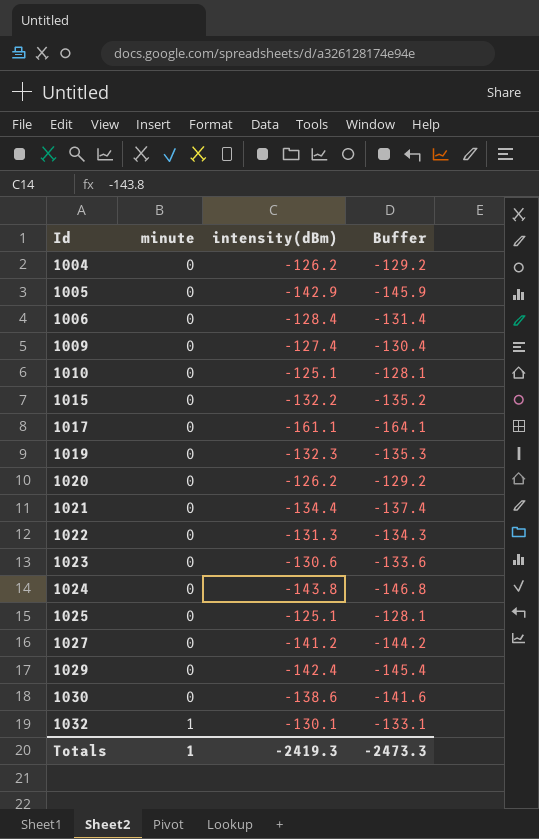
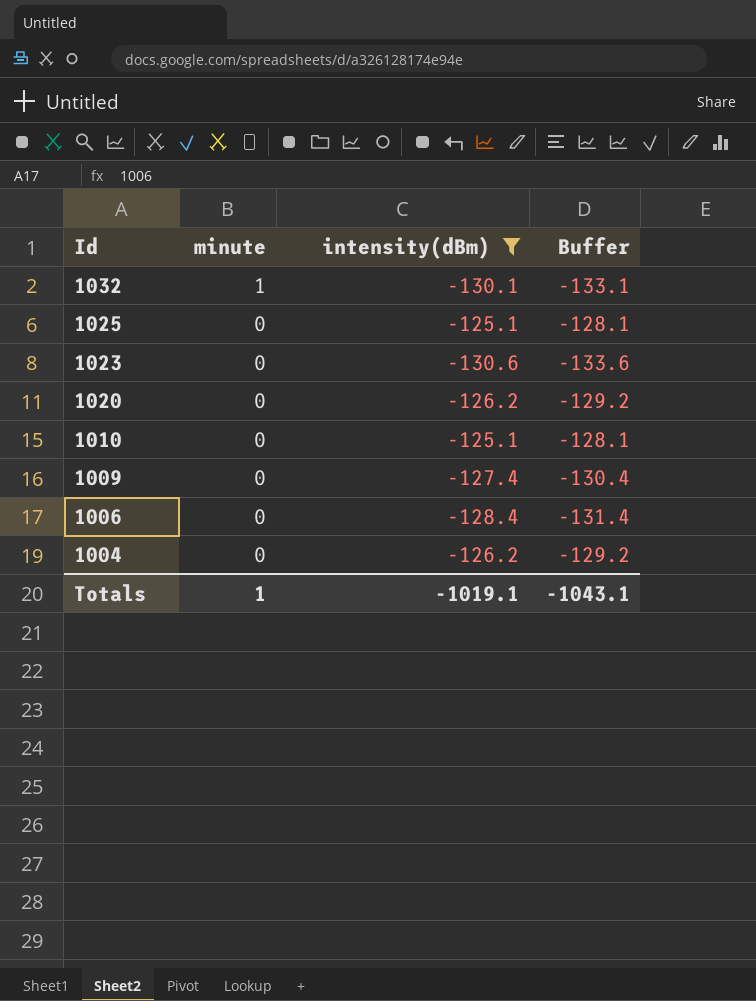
filter: none -> intensity(dBm) >= -130.6
row order: Id ascending -> Id descending
Totals | intensity(dBm): -2419.3 -> -1019.1
Totals | Buffer: -2473.3 -> -1043.1

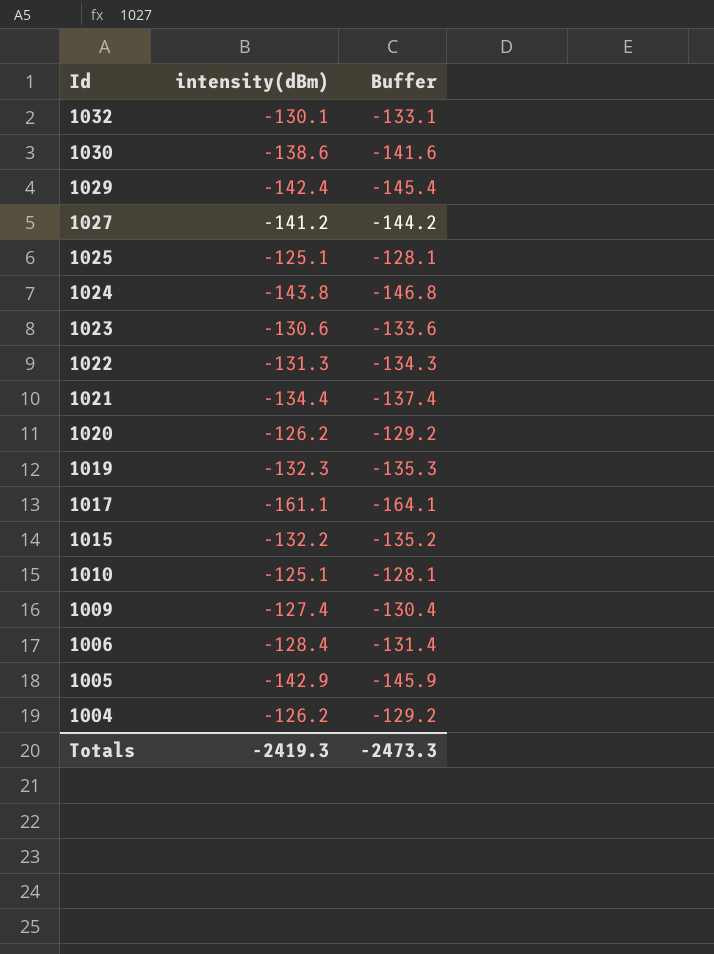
filter: intensity(dBm) >= -130.6 -> none
column minute | position: 2 -> none
Totals | intensity(dBm): -1019.1 -> -2419.3
Totals | Buffer: -1043.1 -> -2473.3

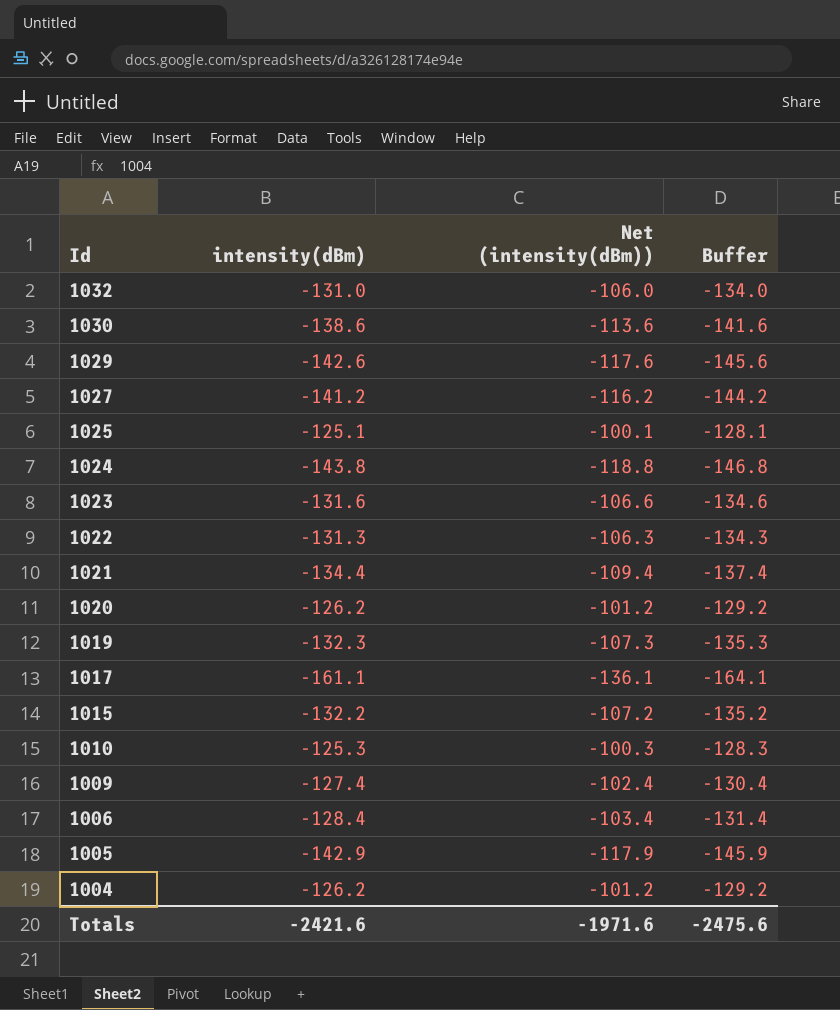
column Net (intensity(dBm)) | formula: none -> [intensity(dBm)] + 25
1032 | intensity(dBm): -130.1 -> -131.0
1032 | Buffer: -133.1 -> -134.0
1029 | intensity(dBm): -142.4 -> -142.6
1029 | Buffer: -145.4 -> -145.6
1023 | intensity(dBm): -130.6 -> -131.6
1023 | Buffer: -133.6 -> -134.6
1010 | intensity(dBm): -125.1 -> -125.3
1010 | Buffer: -128.1 -> -128.3
Totals | intensity(dBm): -2419.3 -> -2421.6
Totals | Buffer: -2473.3 -> -2475.6

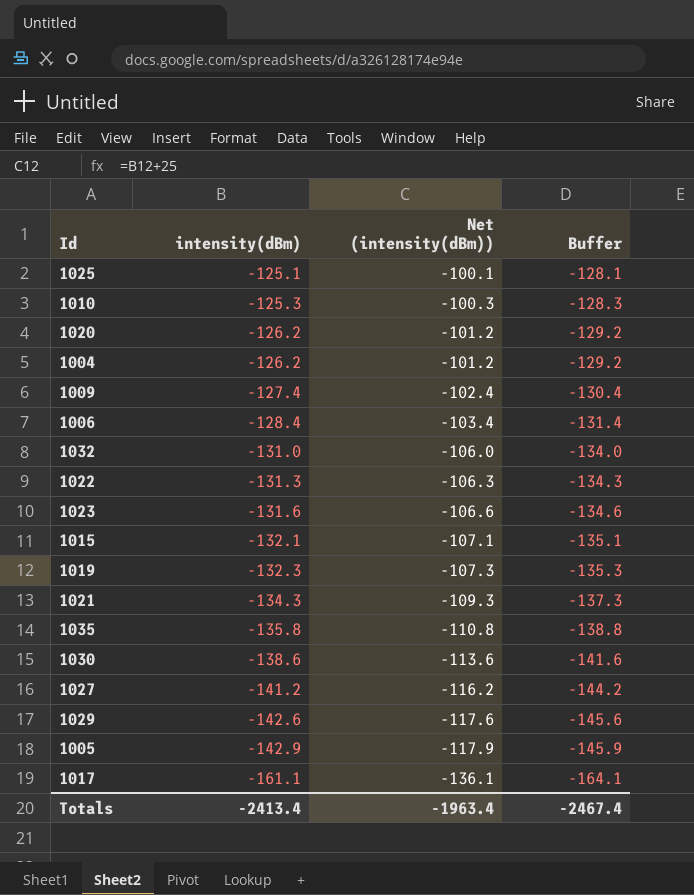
row order: Id descending -> intensity(dBm) descending
row 1024: -143.8 | -118.8 | -146.8 -> none
1015 | intensity(dBm): -132.2 -> -132.1
1015 | Net (intensity(dBm)): -107.2 -> -107.1
1015 | Buffer: -135.2 -> -135.1
1021 | intensity(dBm): -134.4 -> -134.3
1021 | Net (intensity(dBm)): -109.4 -> -109.3
1021 | Buffer: -137.4 -> -137.3
row 1035: none -> -135.8 | -110.8 | -138.8
Totals | intensity(dBm): -2421.6 -> -2413.4
Totals | Net (intensity(dBm)): -1971.6 -> -1963.4
Totals | Buffer: -2475.6 -> -2467.4

